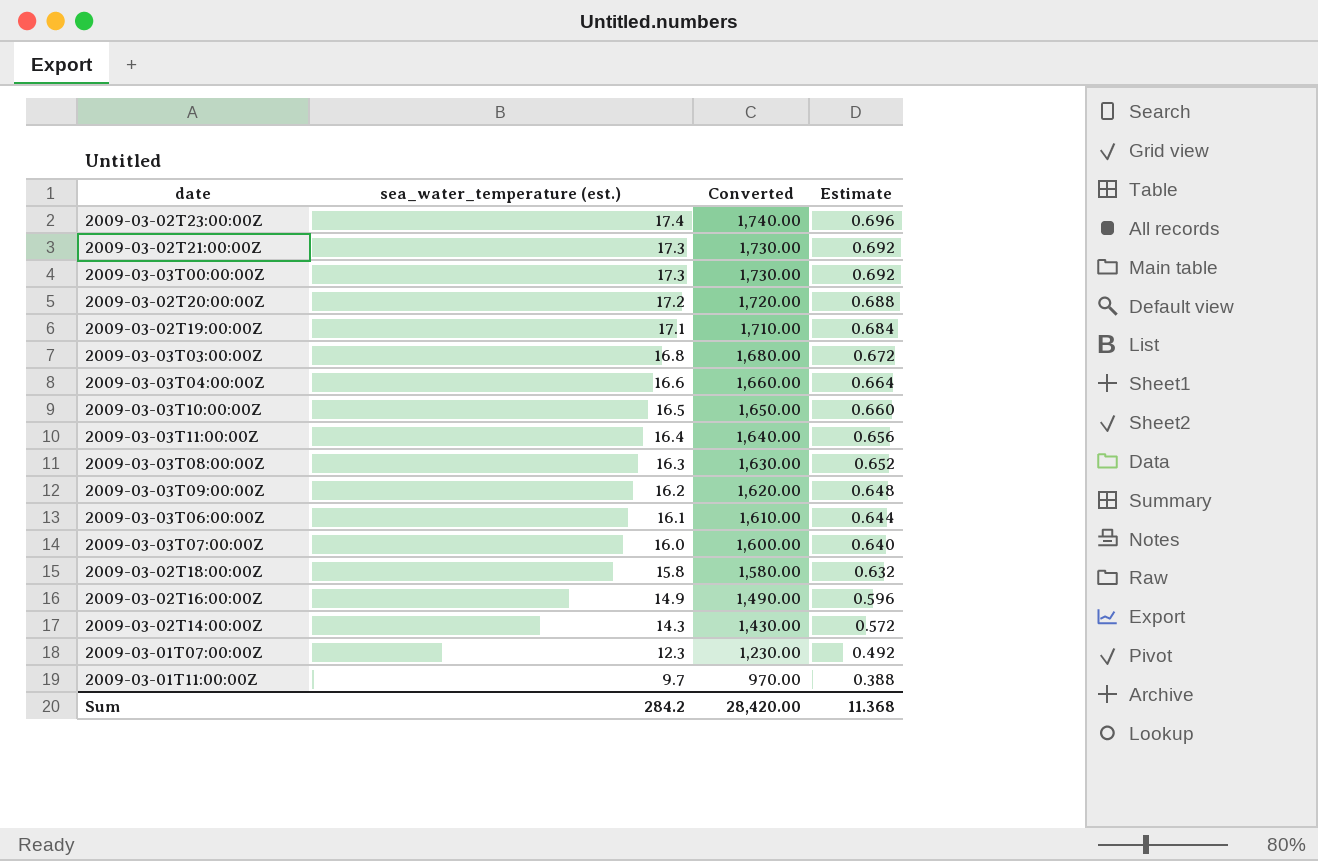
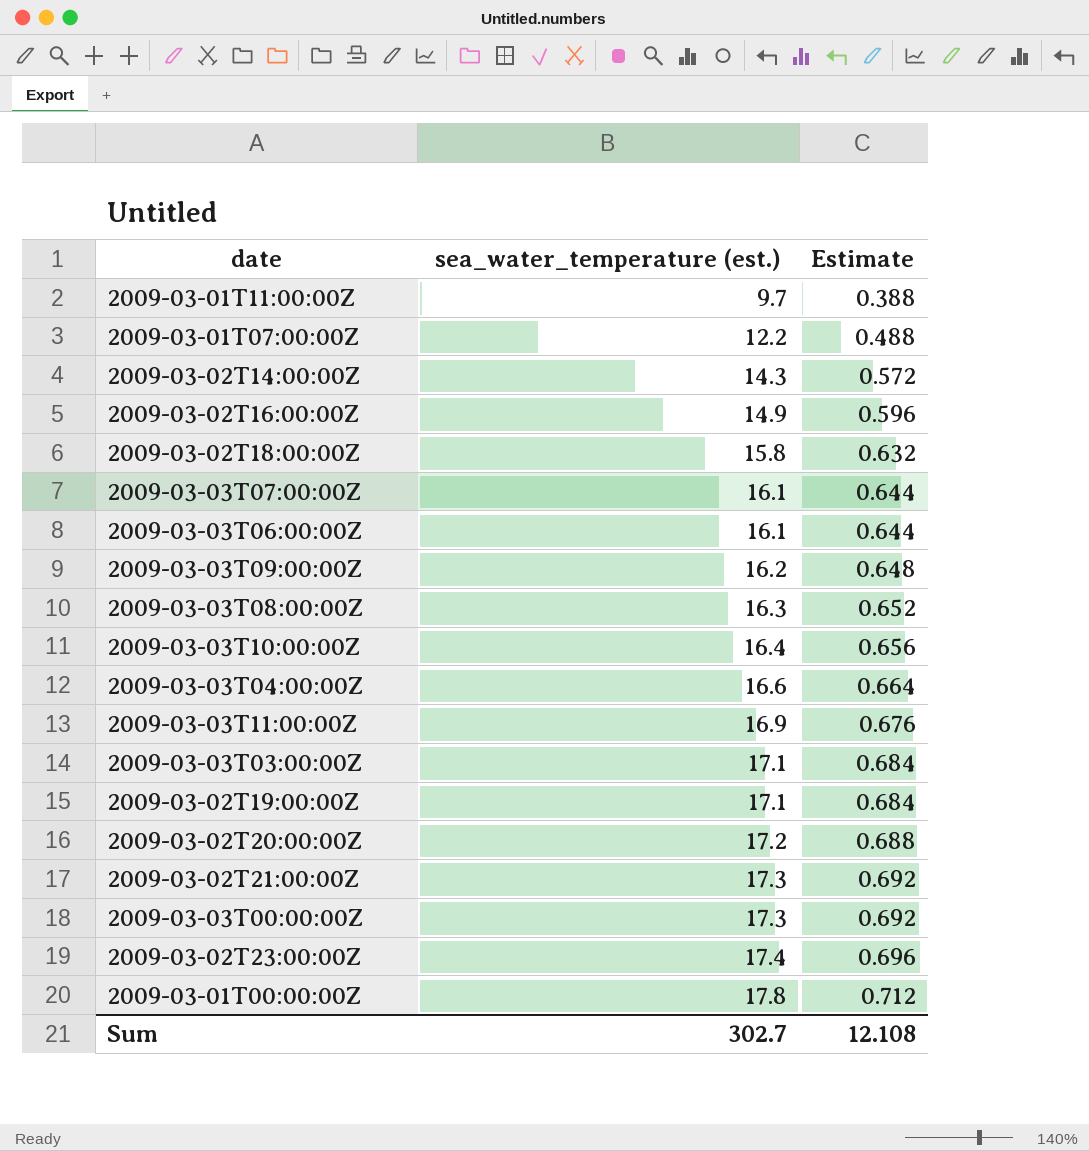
row order: sea_water_temperature (est.) descending -> sea_water_temperature (est.) ascending
column Converted | formula: [sea_water_temperature (est.)] * 100 -> none
2009-03-01T07:00:00Z | sea_water_temperature (est.): 12.3 -> 12.2
2009-03-01T07:00:00Z | Estimate: 0.492 -> 0.488
2009-03-03T07:00:00Z | sea_water_temperature (est.): 16.0 -> 16.1
2009-03-03T07:00:00Z | Estimate: 0.640 -> 0.644
2009-03-03T10:00:00Z | sea_water_temperature (est.): 16.5 -> 16.4
2009-03-03T10:00:00Z | Estimate: 0.660 -> 0.656
2009-03-03T11:00:00Z | sea_water_temperature (est.): 16.4 -> 16.9
2009-03-03T11:00:00Z | Estimate: 0.656 -> 0.676
2009-03-03T03:00:00Z | sea_water_temperature (est.): 16.8 -> 17.1
2009-03-03T03:00:00Z | Estimate: 0.672 -> 0.684
row 2009-03-01T00:00:00Z: none -> 17.8 | 0.712
Sum | sea_water_temperature (est.): 284.2 -> 302.7
Sum | Estimate: 11.368 -> 12.108

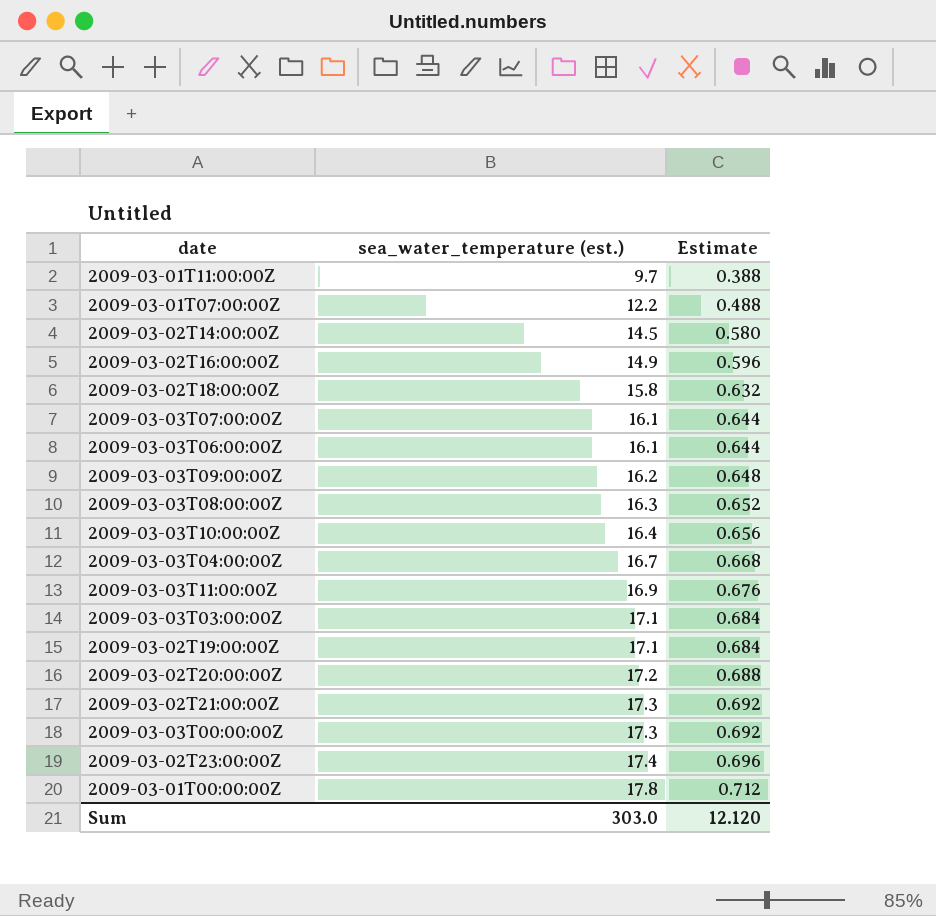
2009-03-02T14:00:00Z | sea_water_temperature (est.): 14.3 -> 14.5
2009-03-02T14:00:00Z | Estimate: 0.572 -> 0.580
2009-03-03T04:00:00Z | sea_water_temperature (est.): 16.6 -> 16.7
2009-03-03T04:00:00Z | Estimate: 0.664 -> 0.668
Sum | sea_water_temperature (est.): 302.7 -> 303.0
Sum | Estimate: 12.108 -> 12.120

